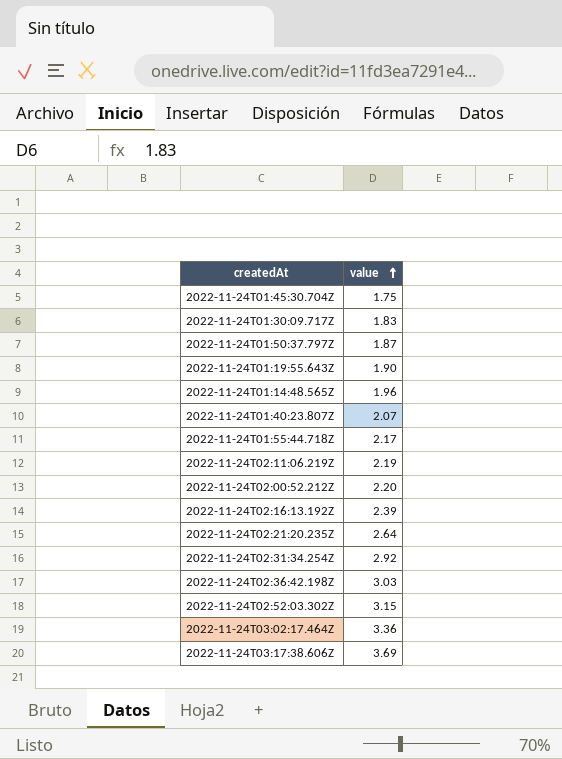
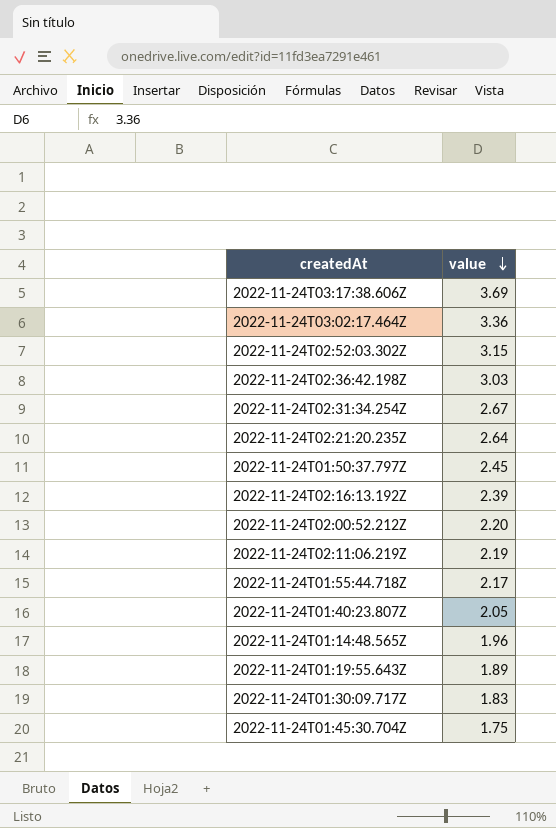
row order: value ascending -> value descending
2022-11-24T02:31:34.254Z | value: 2.92 -> 2.67
2022-11-24T01:50:37.797Z | value: 1.87 -> 2.45
2022-11-24T01:40:23.807Z | value: 2.07 -> 2.05
2022-11-24T01:19:55.643Z | value: 1.90 -> 1.89

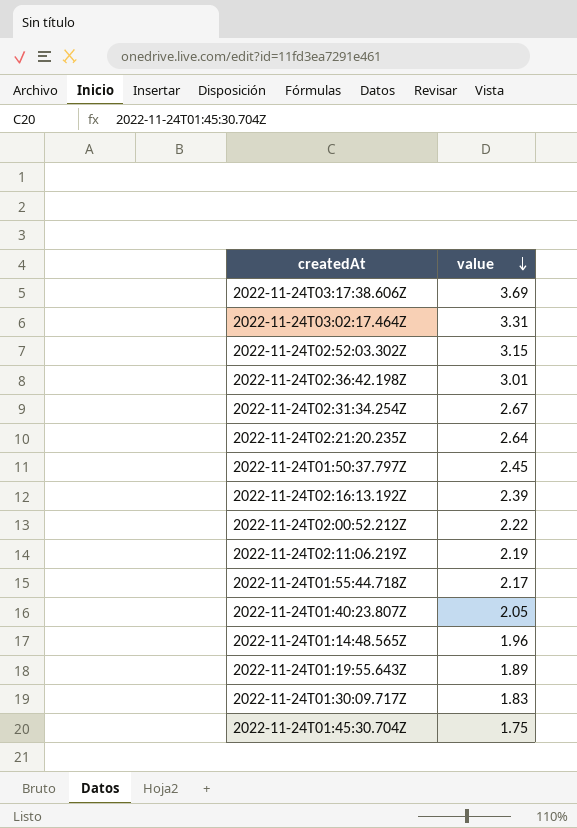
2022-11-24T03:02:17.464Z | value: 3.36 -> 3.31
2022-11-24T02:36:42.198Z | value: 3.03 -> 3.01
2022-11-24T02:00:52.212Z | value: 2.20 -> 2.22

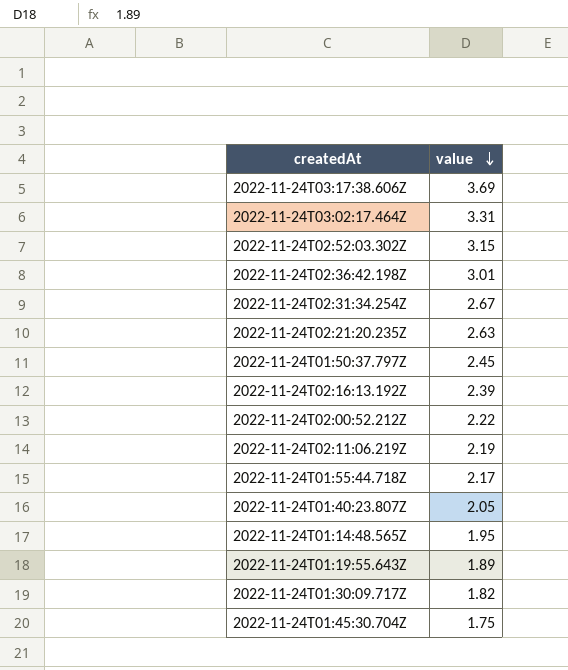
2022-11-24T02:21:20.235Z | value: 2.64 -> 2.63
2022-11-24T01:14:48.565Z | value: 1.96 -> 1.95
2022-11-24T01:30:09.717Z | value: 1.83 -> 1.82

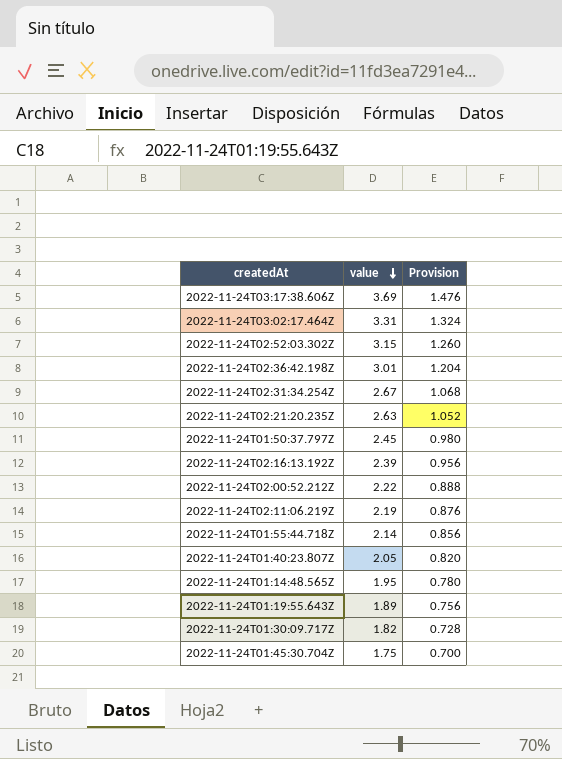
column Provision | formula: none -> [value] * 0.4
2022-11-24T01:55:44.718Z | value: 2.17 -> 2.14

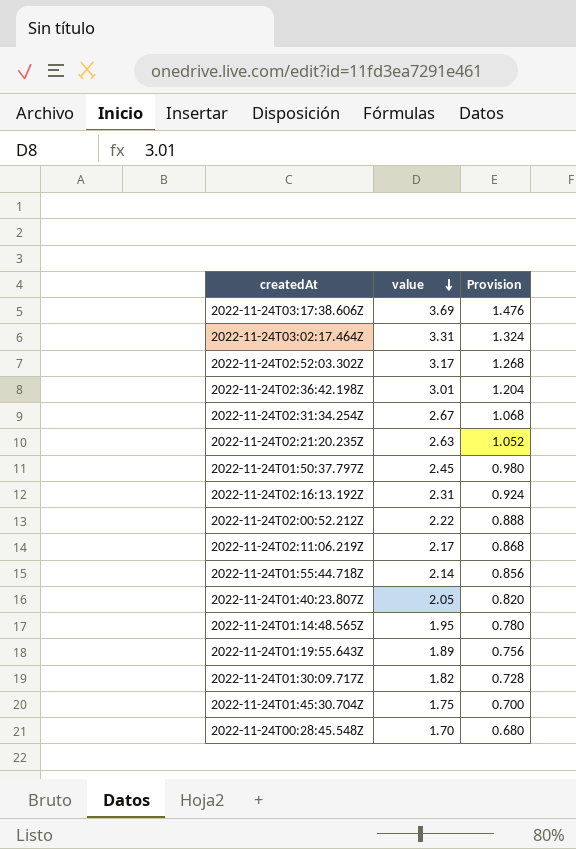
2022-11-24T02:52:03.302Z | value: 3.15 -> 3.17
2022-11-24T02:52:03.302Z | Provision: 1.260 -> 1.268
2022-11-24T02:16:13.192Z | value: 2.39 -> 2.31
2022-11-24T02:16:13.192Z | Provision: 0.956 -> 0.924
2022-11-24T02:11:06.219Z | value: 2.19 -> 2.17
2022-11-24T02:11:06.219Z | Provision: 0.876 -> 0.868
row 2022-11-24T00:28:45.548Z: none -> 1.70 | 0.680

